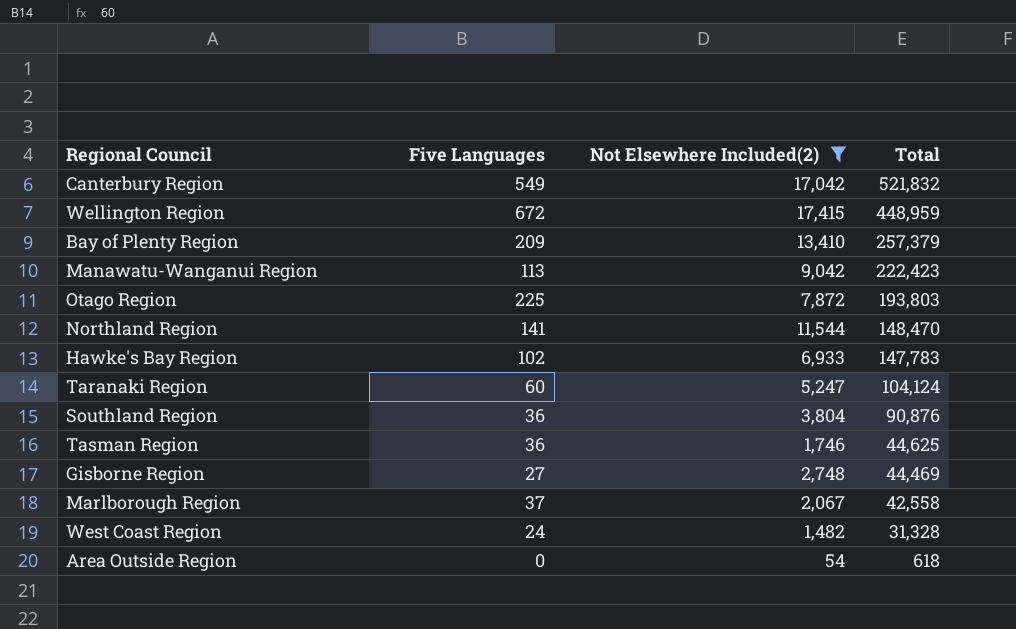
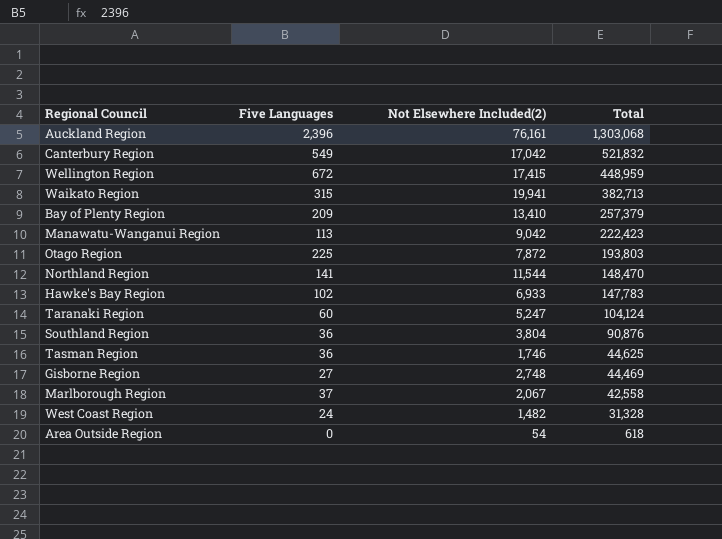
filter: Not Elsewhere Included(2) <= 17,415 -> none

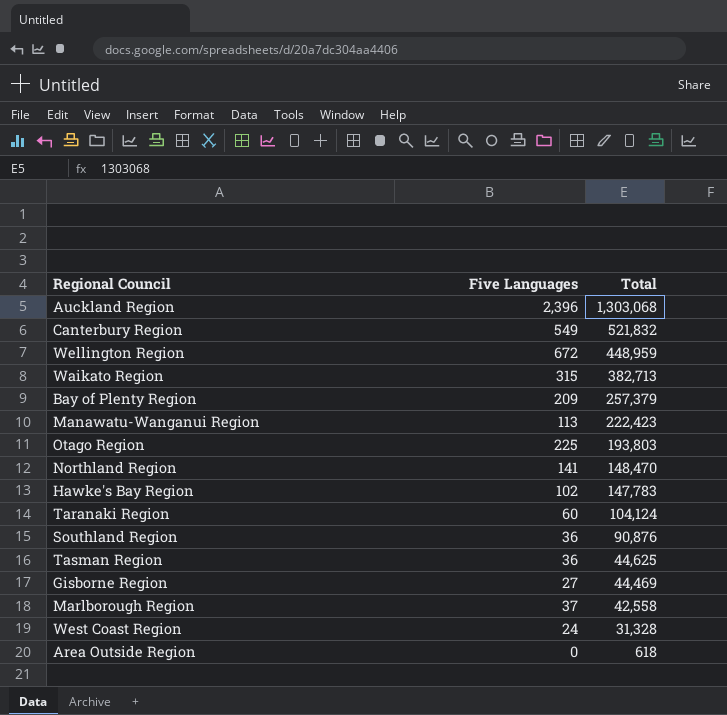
column Not Elsewhere Included(2) | position: 3 -> none

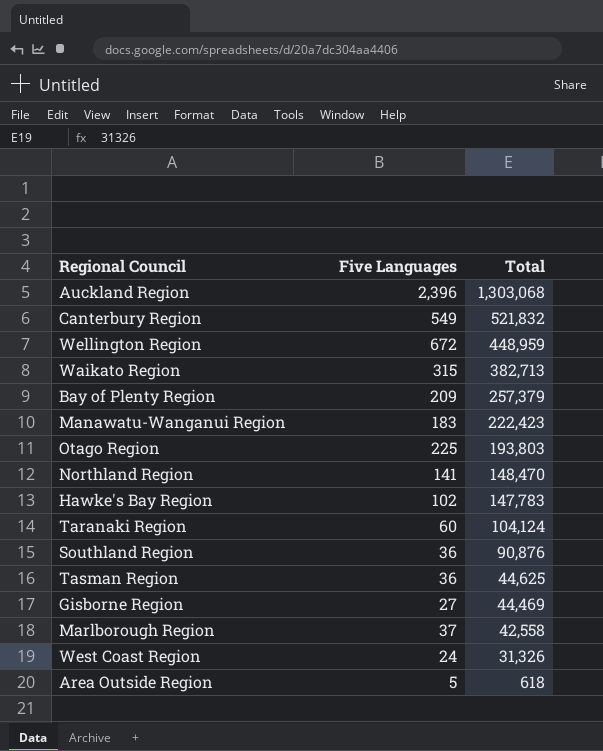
Manawatu-Wanganui Region | Five Languages: 113 -> 183
West Coast Region | Total: 31,328 -> 31,326
Area Outside Region | Five Languages: 0 -> 5

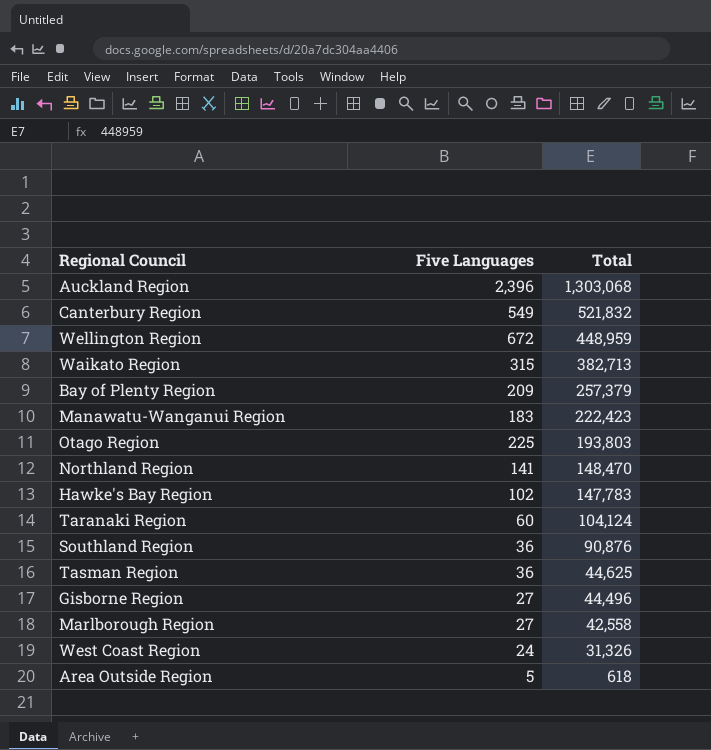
Gisborne Region | Total: 44,469 -> 44,496
Marlborough Region | Five Languages: 37 -> 27

